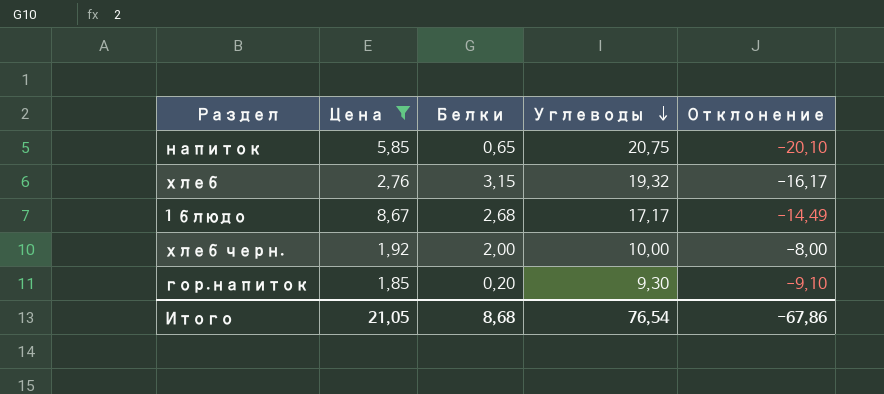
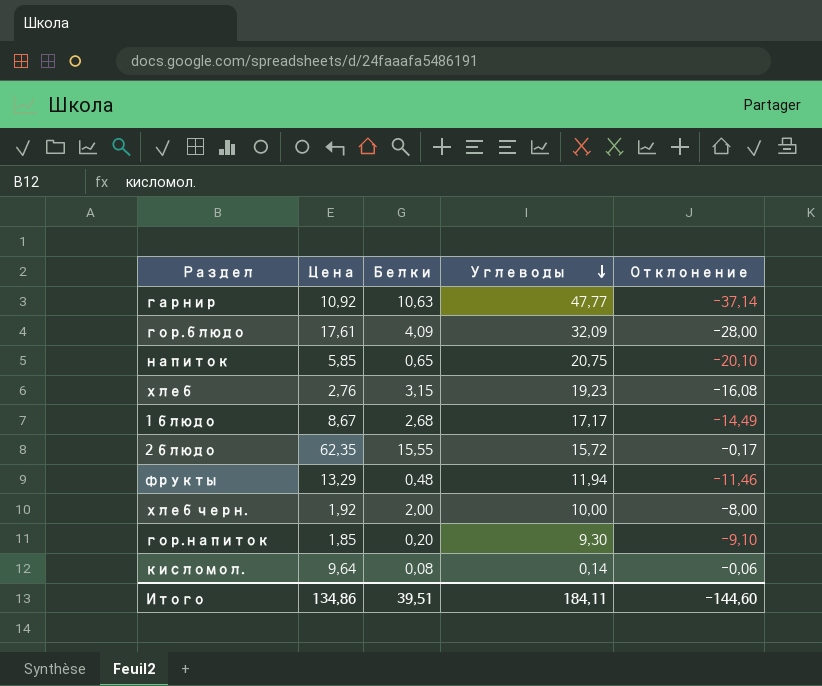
filter: Цена <= 8,67 -> none
хлеб | Углеводы: 19,32 -> 19,23
хлеб | Отклонение: -16,17 -> -16,08
Итого | Цена: 21,05 -> 134,86
Итого | Белки: 8,68 -> 39,51
Итого | Углеводы: 76,54 -> 184,11
Итого | Отклонение: -67,86 -> -144,60

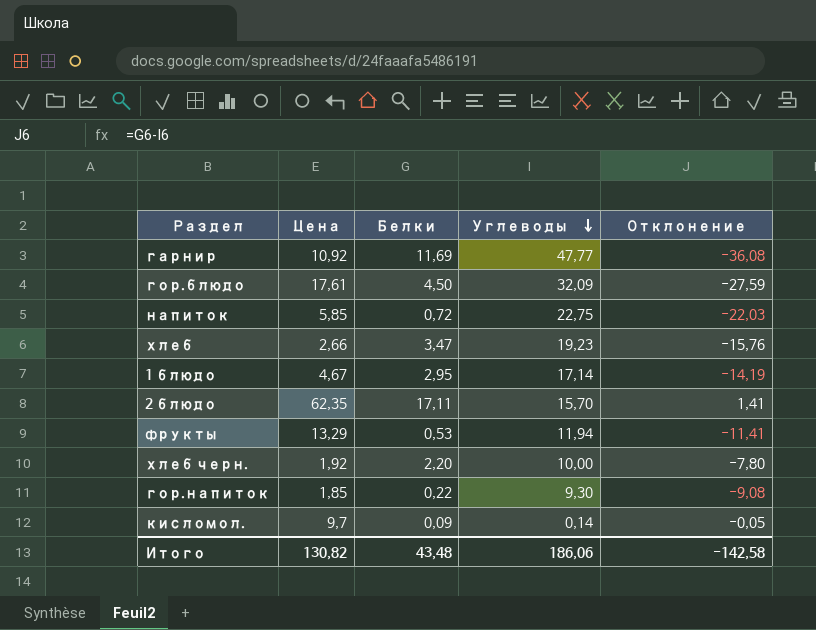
гарнир | Белки: 10,63 -> 11,69
гарнир | Отклонение: -37,14 -> -36,08
гор.блюдо | Белки: 4,09 -> 4,50
гор.блюдо | Отклонение: -28,00 -> -27,59
напиток | Белки: 0,65 -> 0,72
напиток | Углеводы: 20,75 -> 22,75
напиток | Отклонение: -20,10 -> -22,03
хлеб | Цена: 2,76 -> 2,66
хлеб | Белки: 3,15 -> 3,47
хлеб | Отклонение: -16,08 -> -15,76
1 блюдо | Цена: 8,67 -> 4,67
1 блюдо | Белки: 2,68 -> 2,95
1 блюдо | Углеводы: 17,17 -> 17,14
1 блюдо | Отклонение: -14,49 -> -14,19
2 блюдо | Белки: 15,55 -> 17,11
2 блюдо | Углеводы: 15,72 -> 15,70
2 блюдо | Отклонение: -0,17 -> 1,41
фрукты | Белки: 0,48 -> 0,53
фрукты | Отклонение: -11,46 -> -11,41
хлеб черн. | Белки: 2,00 -> 2,20
хлеб черн. | Отклонение: -8,00 -> -7,80
гор.напиток | Белки: 0,20 -> 0,22
гор.напиток | Отклонение: -9,10 -> -9,08
кисломол. | Цена: 9,64 -> 9,7
кисломол. | Белки: 0,08 -> 0,09
кисломол. | Отклонение: -0,06 -> -0,05
Итого | Цена: 134,86 -> 130,82
Итого | Белки: 39,51 -> 43,48
Итого | Углеводы: 184,11 -> 186,06
Итого | Отклонение: -144,60 -> -142,58

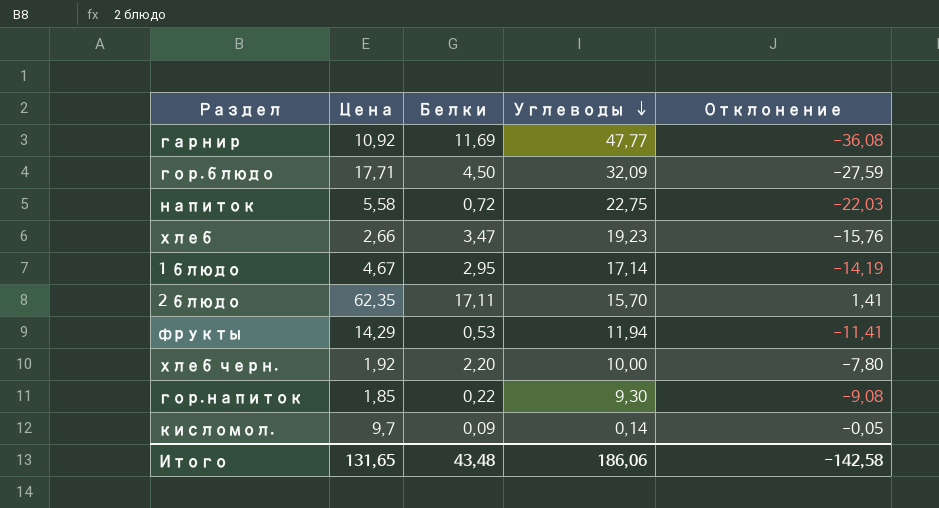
гор.блюдо | Цена: 17,61 -> 17,71
напиток | Цена: 5,85 -> 5,58
фрукты | Цена: 13,29 -> 14,29
Итого | Цена: 130,82 -> 131,65

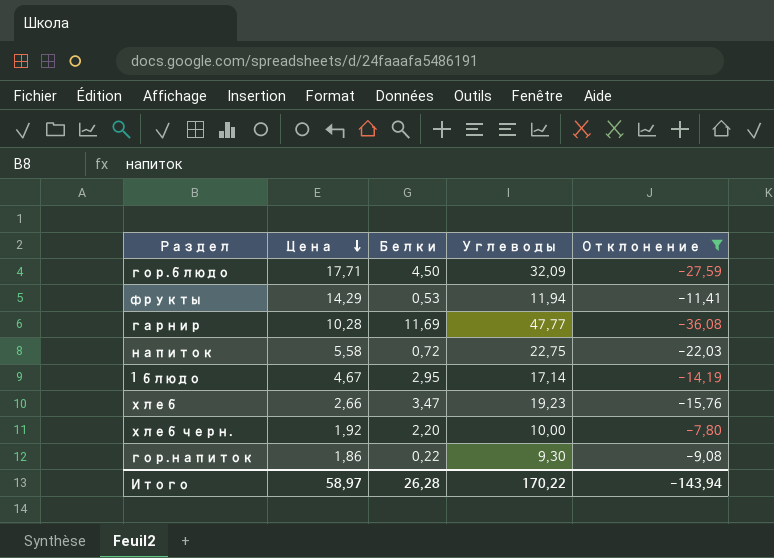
filter: none -> Отклонение <= -7,80
row order: Углеводы descending -> Цена descending
гарнир | Цена: 10,92 -> 10,28
гор.напиток | Цена: 1,85 -> 1,86
Итого | Цена: 131,65 -> 58,97
Итого | Белки: 43,48 -> 26,28
Итого | Углеводы: 186,06 -> 170,22
Итого | Отклонение: -142,58 -> -143,94

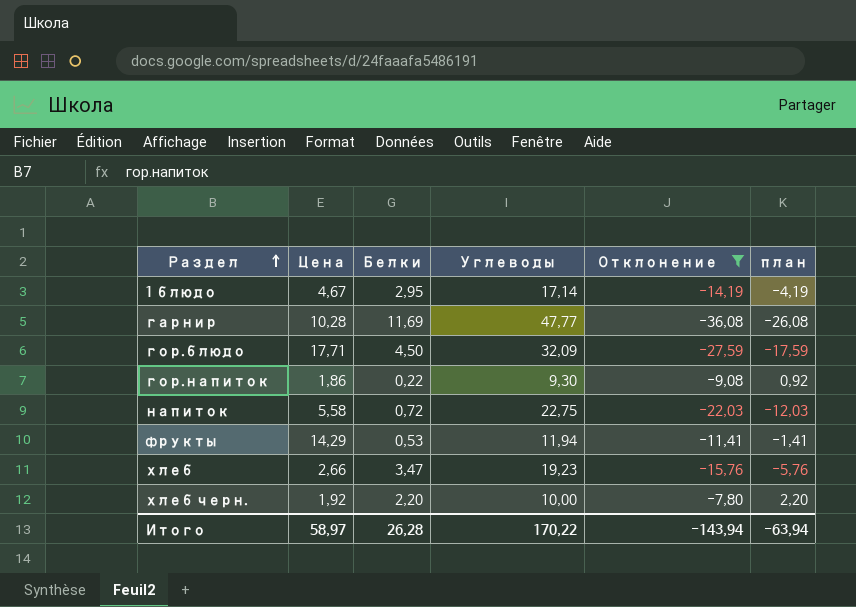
row order: Цена descending -> Раздел ascending
column план | formula: none -> [Отклонение] + 10

